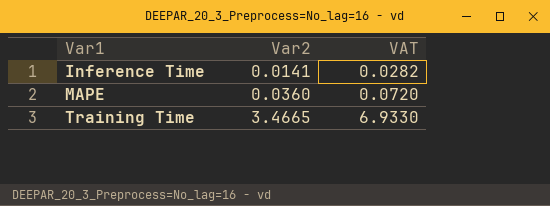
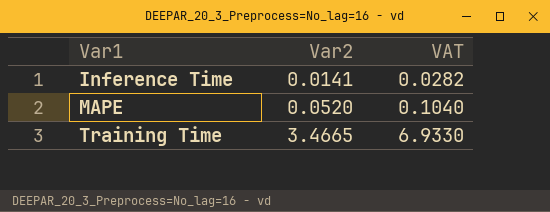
MAPE | Var2: 0.0360 -> 0.0520
MAPE | VAT: 0.0720 -> 0.1040

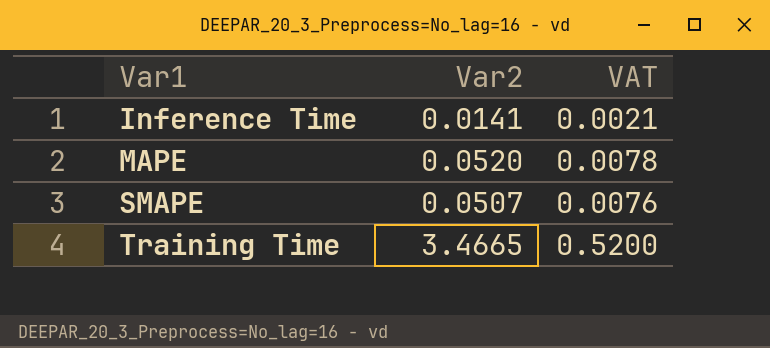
column VAT | formula: [Var2] * 2 -> [Var2] * 0.15
row SMAPE: none -> 0.0507 | 0.0076

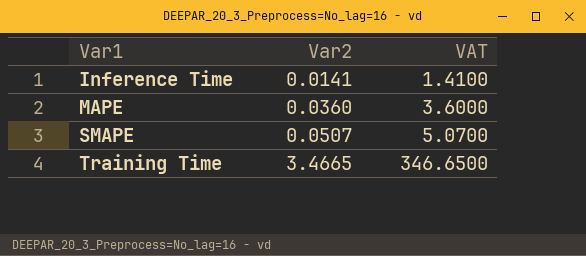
column VAT | formula: [Var2] * 0.15 -> [Var2] * 100
MAPE | Var2: 0.0520 -> 0.0360

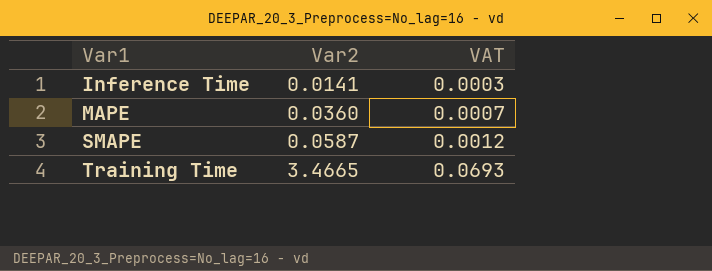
column VAT | formula: [Var2] * 100 -> [Var2] * 0.02
SMAPE | Var2: 0.0507 -> 0.0587

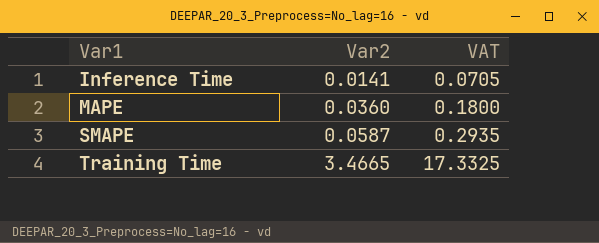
column VAT | formula: [Var2] * 0.02 -> [Var2] * 5

